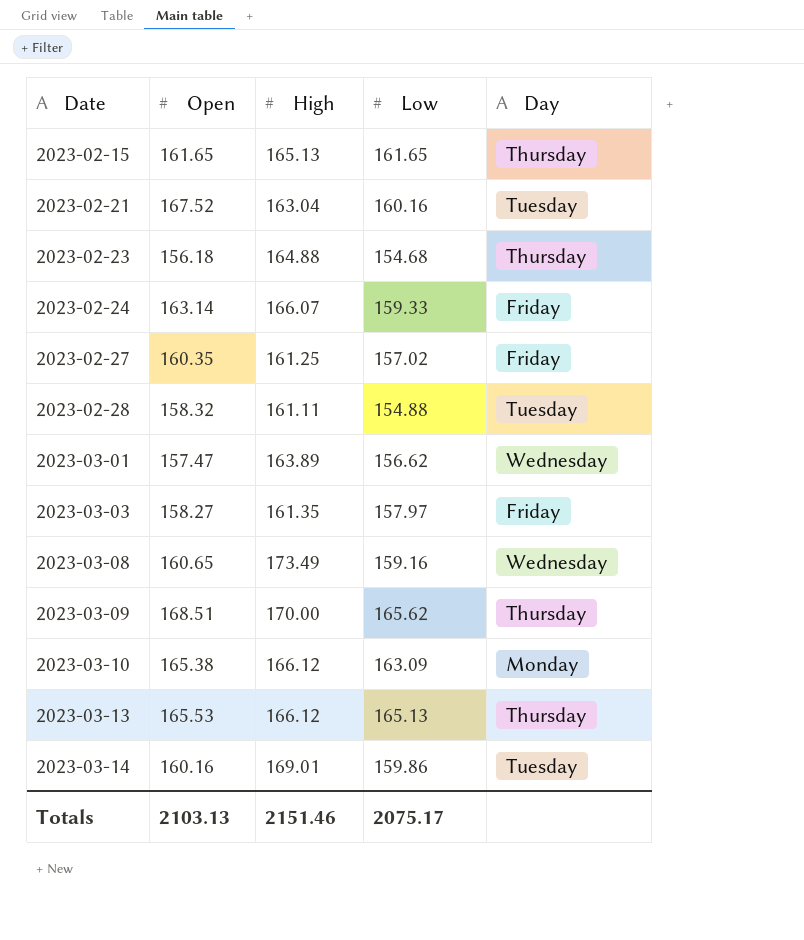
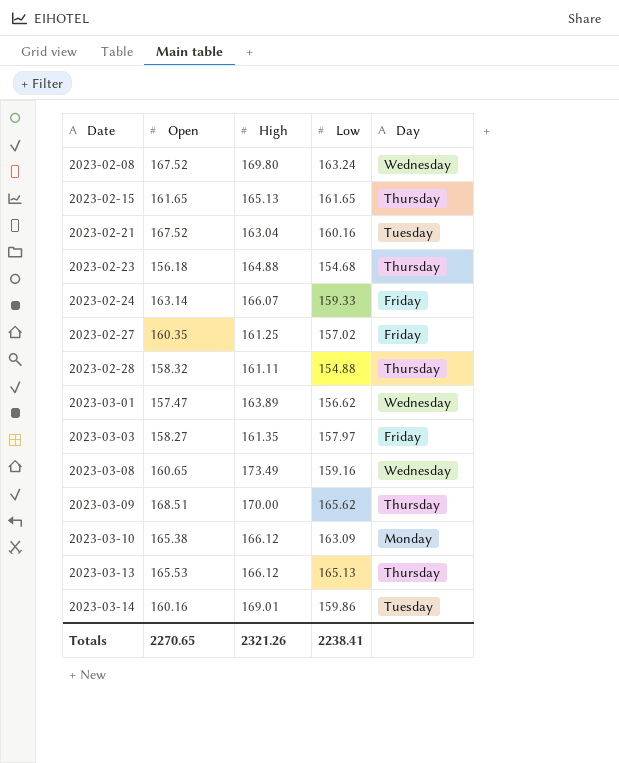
row 2023-02-08: none -> 167.52 | 169.80 | 163.24 | Wednesday
2023-02-28 | Day: Tuesday -> Thursday
Totals | Open: 2103.13 -> 2270.65
Totals | High: 2151.46 -> 2321.26
Totals | Low: 2075.17 -> 2238.41

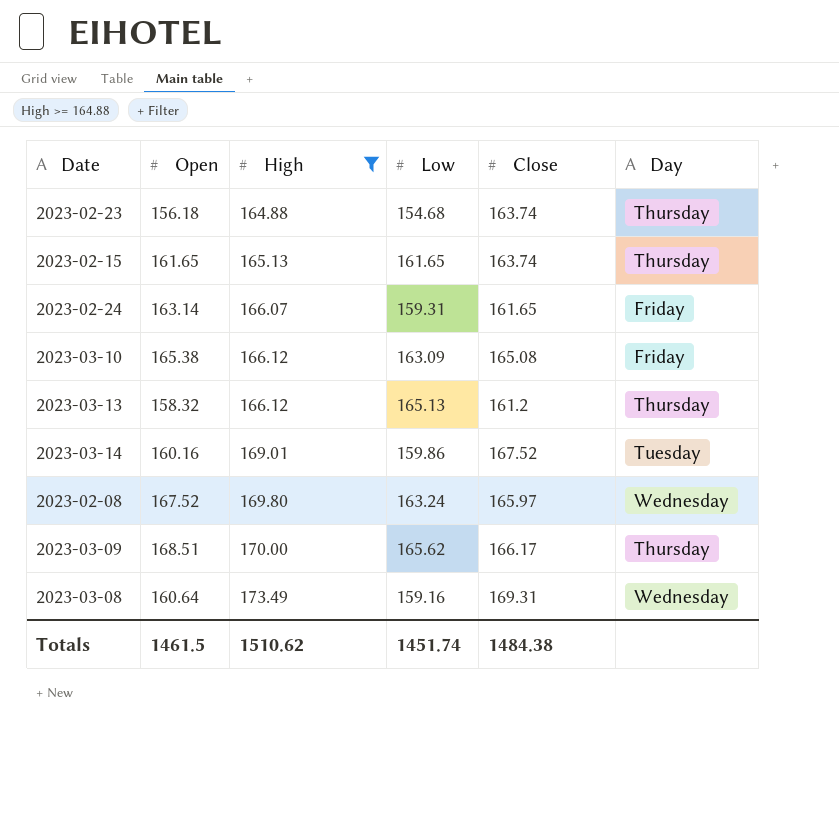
filter: none -> High >= 164.88
row order: Date ascending -> High ascending
column Close | position: none -> 5
2023-02-24 | Low: 159.33 -> 159.31
2023-03-10 | Day: Monday -> Friday
2023-03-13 | Open: 165.53 -> 158.32
2023-03-08 | Open: 160.65 -> 160.64
Totals | Open: 2270.65 -> 1461.5
Totals | High: 2321.26 -> 1510.62
Totals | Low: 2238.41 -> 1451.74

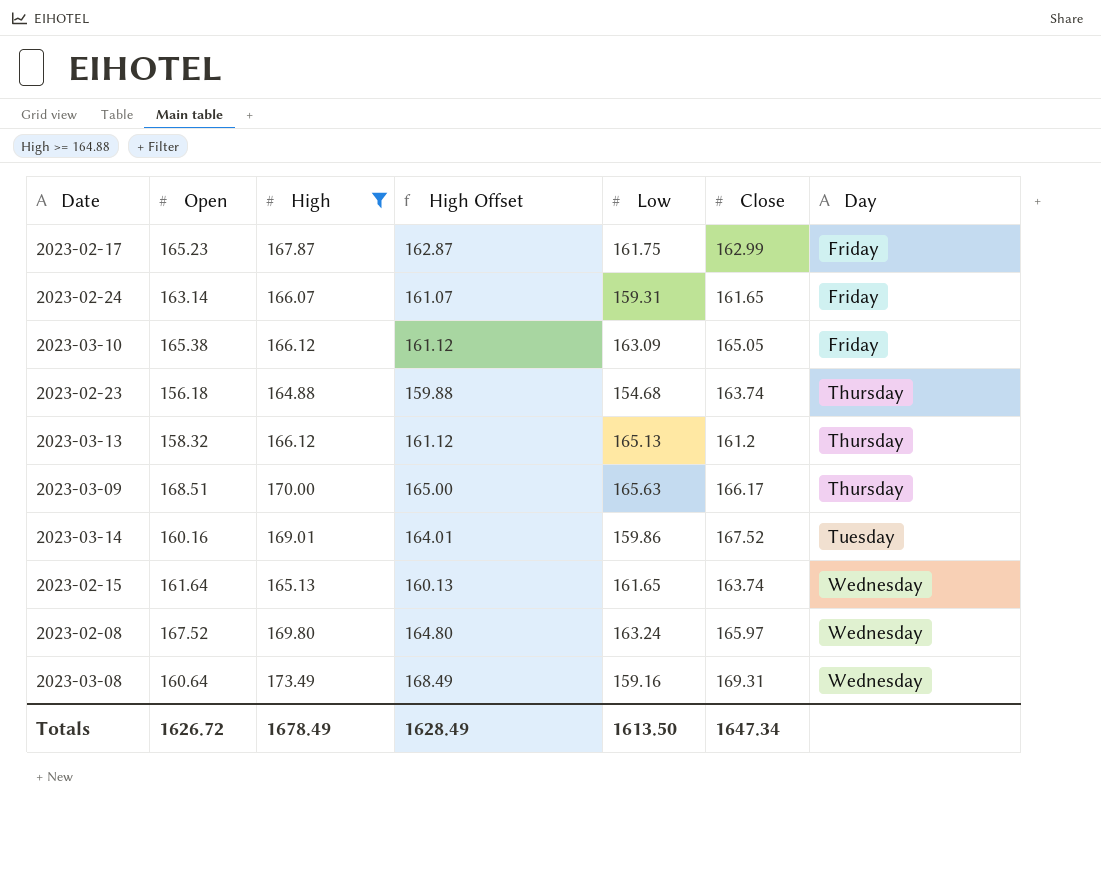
row order: High ascending -> Day ascending
column High Offset | formula: none -> [High] - 5
row 2023-02-17: none -> 165.23 | 167.87 | 162.87 | 161.75 | 162.99 | Friday
2023-03-10 | Close: 165.08 -> 165.05
2023-03-09 | Low: 165.62 -> 165.63
2023-02-15 | Open: 161.65 -> 161.64
2023-02-15 | Day: Thursday -> Wednesday
Totals | Open: 1461.5 -> 1626.72
Totals | High: 1510.62 -> 1678.49
Totals | Low: 1451.74 -> 1613.50
Totals | Close: 1484.38 -> 1647.34

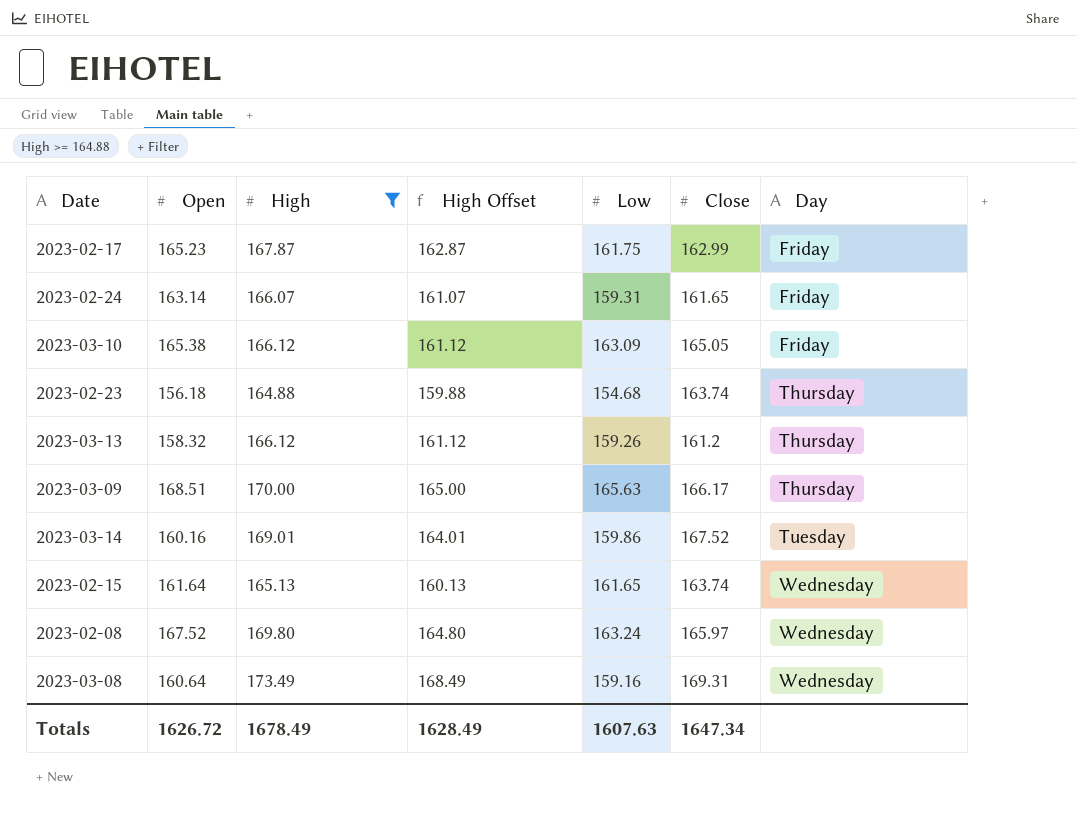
2023-03-13 | Low: 165.13 -> 159.26
Totals | Low: 1613.50 -> 1607.63

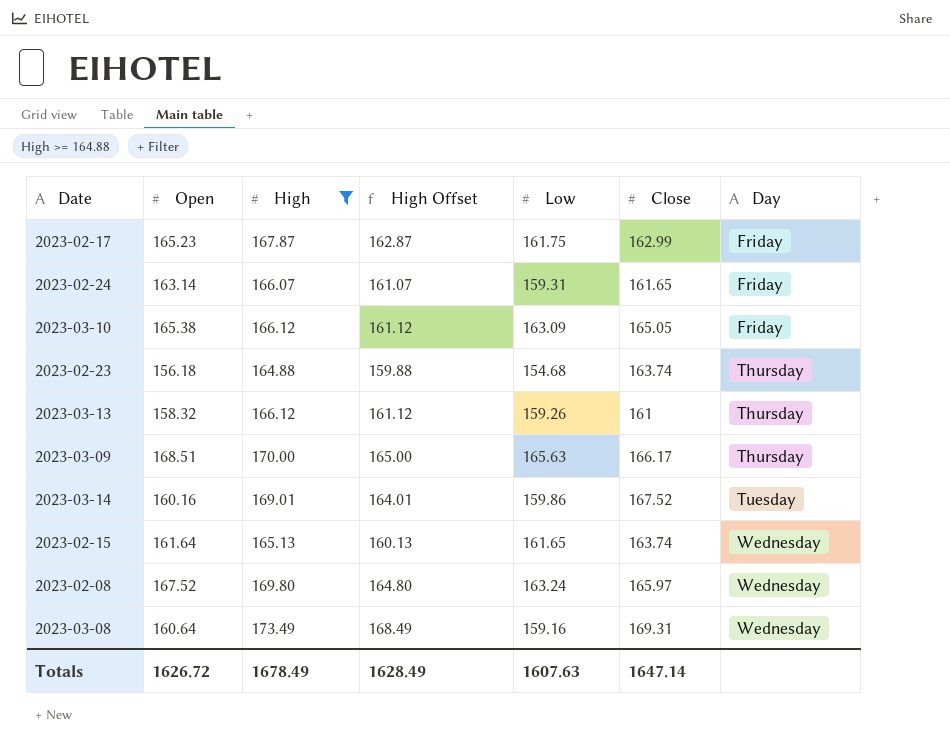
2023-03-13 | Close: 161.2 -> 161
Totals | Close: 1647.34 -> 1647.14

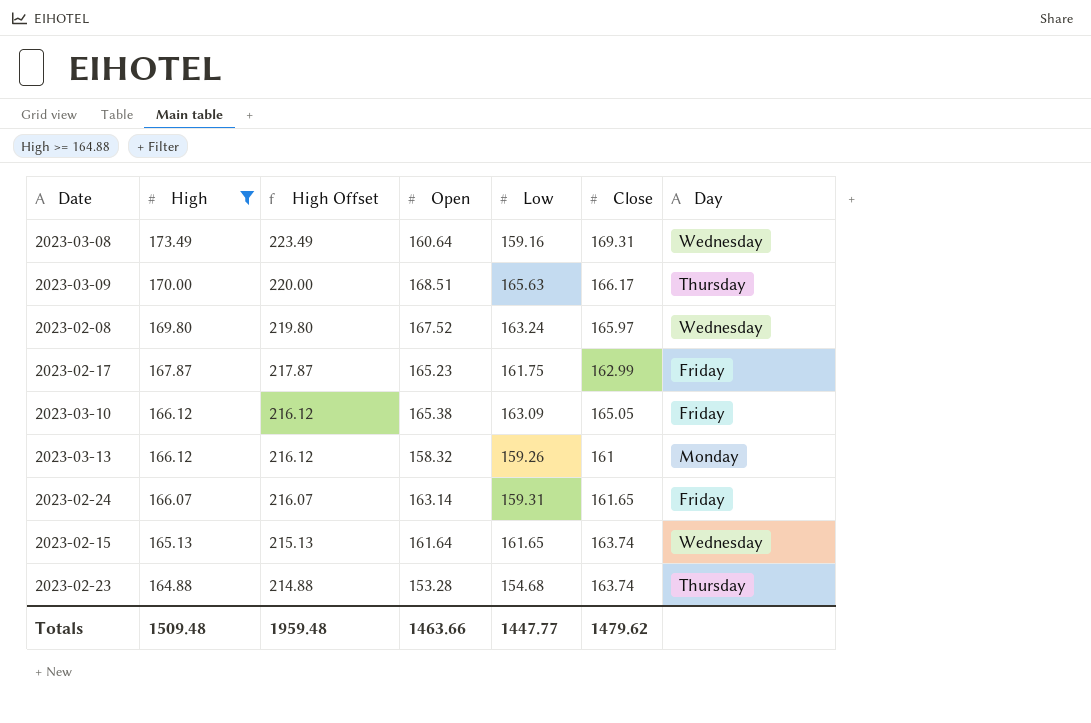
row order: Day ascending -> High descending
column High Offset | formula: [High] - 5 -> [High] + 50
column Open | position: 2 -> 4
row 2023-03-14: 160.16 | 169.01 | 164.01 | 159.86 | 167.52 | Tuesday -> none
2023-03-13 | Day: Thursday -> Monday
2023-02-23 | Open: 156.18 -> 153.28
Totals | High: 1678.49 -> 1509.48
Totals | High Offset: 1628.49 -> 1959.48
Totals | Open: 1626.72 -> 1463.66
Totals | Low: 1607.63 -> 1447.77
Totals | Close: 1647.14 -> 1479.62

